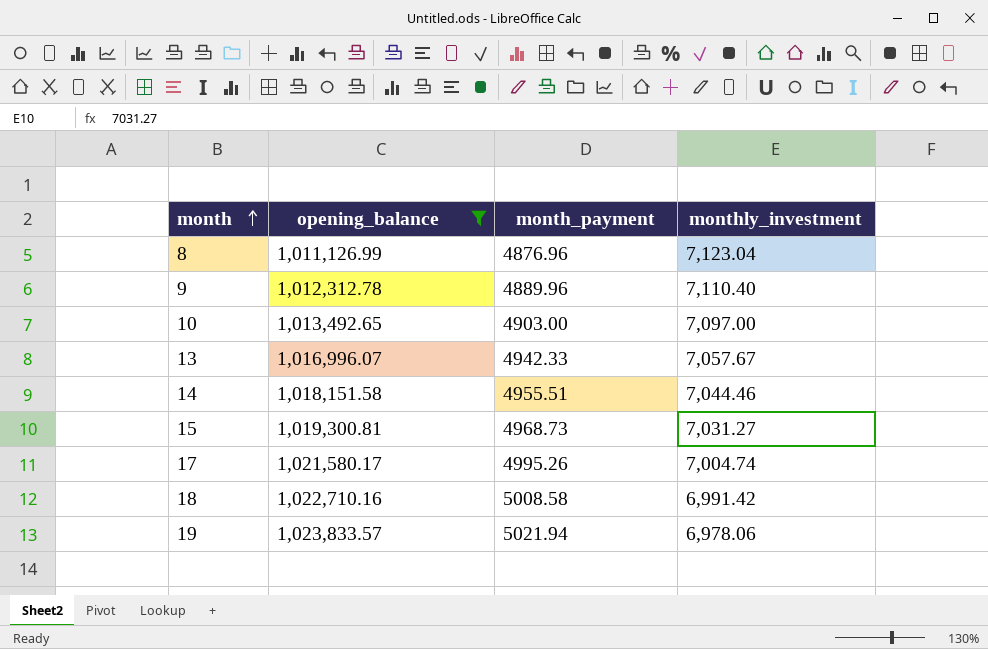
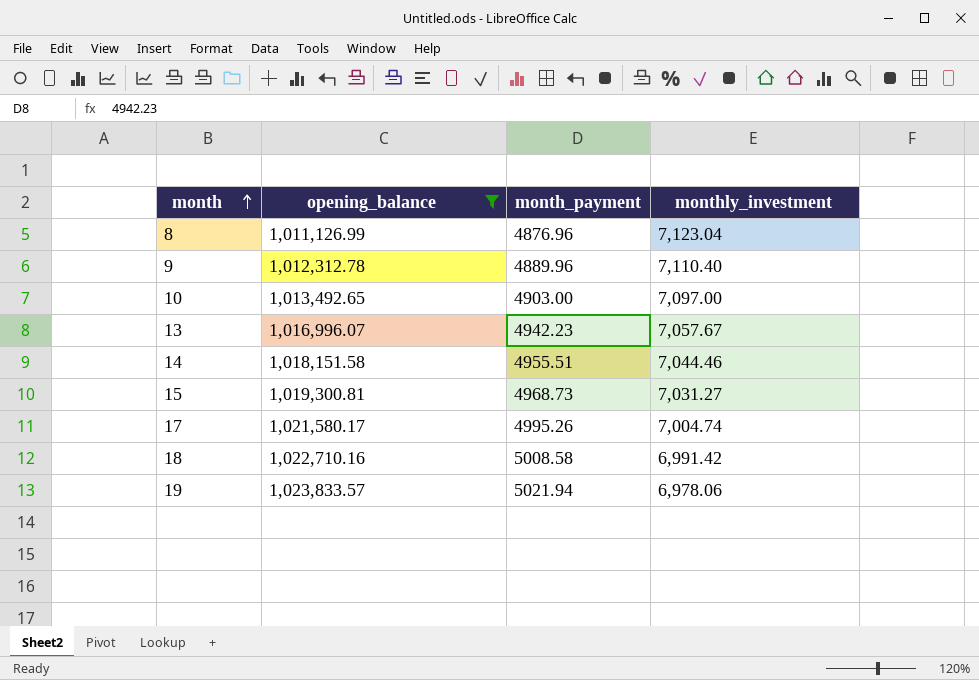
13 | month_payment: 4942.33 -> 4942.23

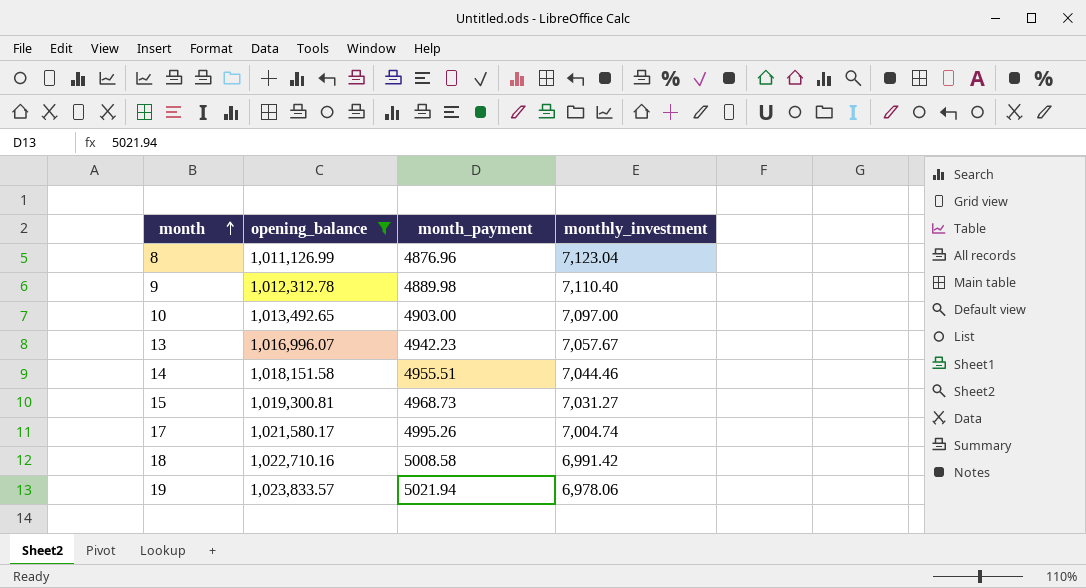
9 | month_payment: 4889.96 -> 4889.98

